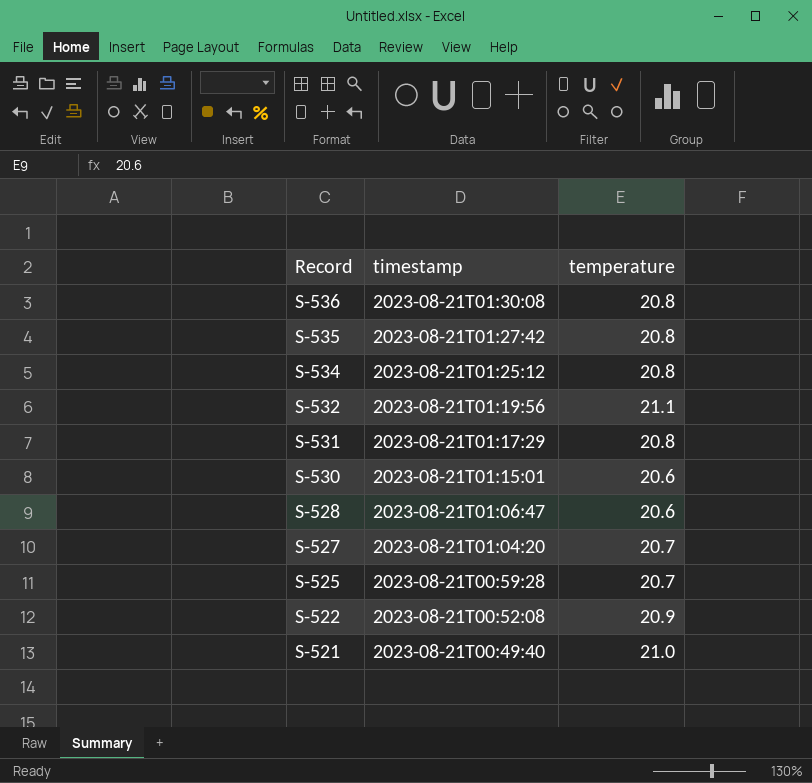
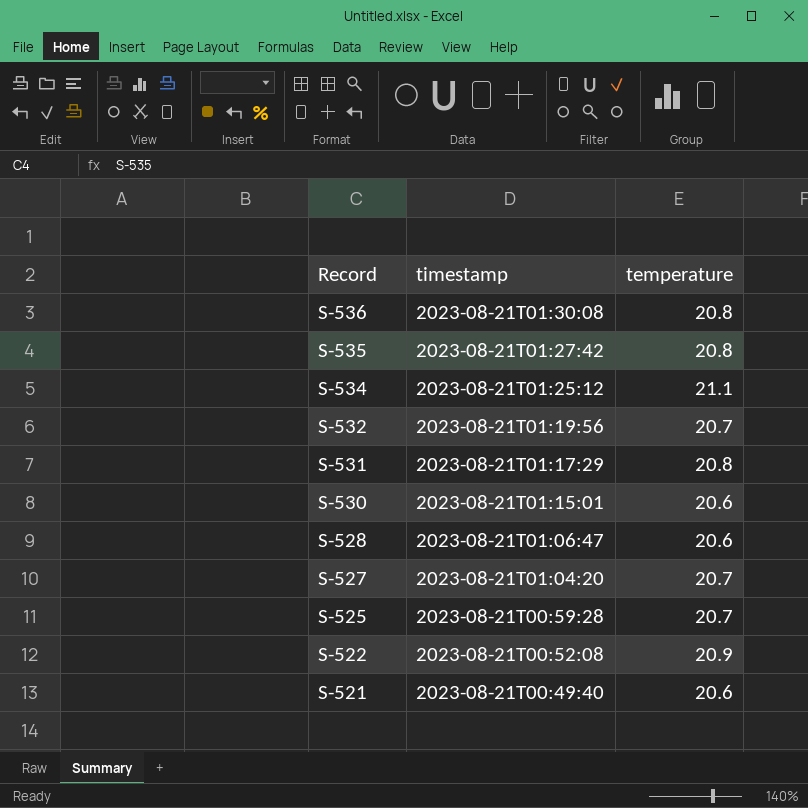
S-534 | temperature: 20.8 -> 21.1
S-532 | temperature: 21.1 -> 20.7
S-521 | temperature: 21.0 -> 20.6

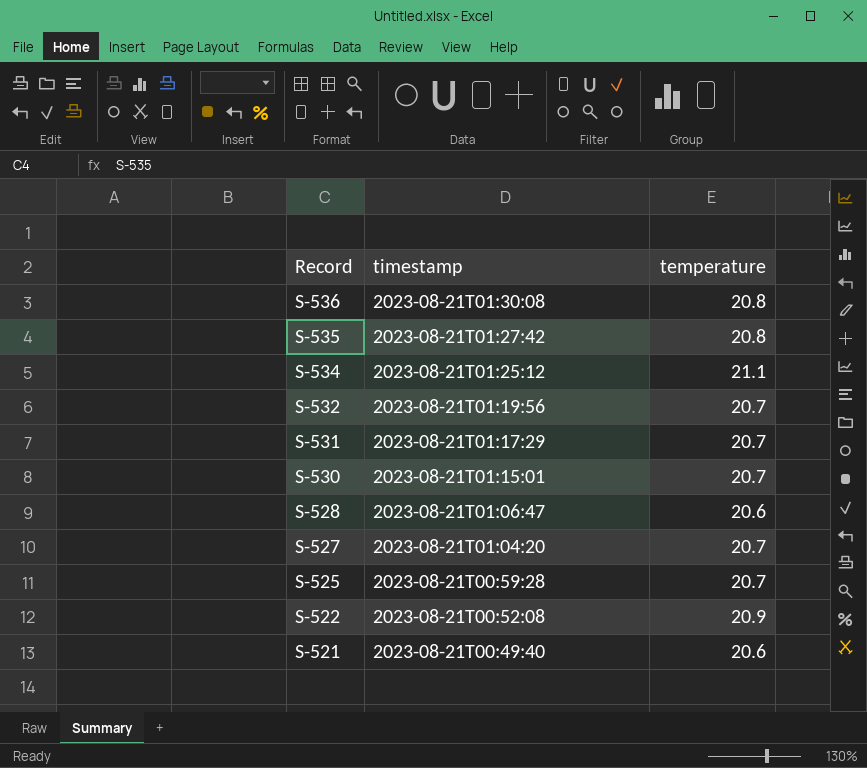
S-531 | temperature: 20.8 -> 20.7
S-530 | temperature: 20.6 -> 20.7

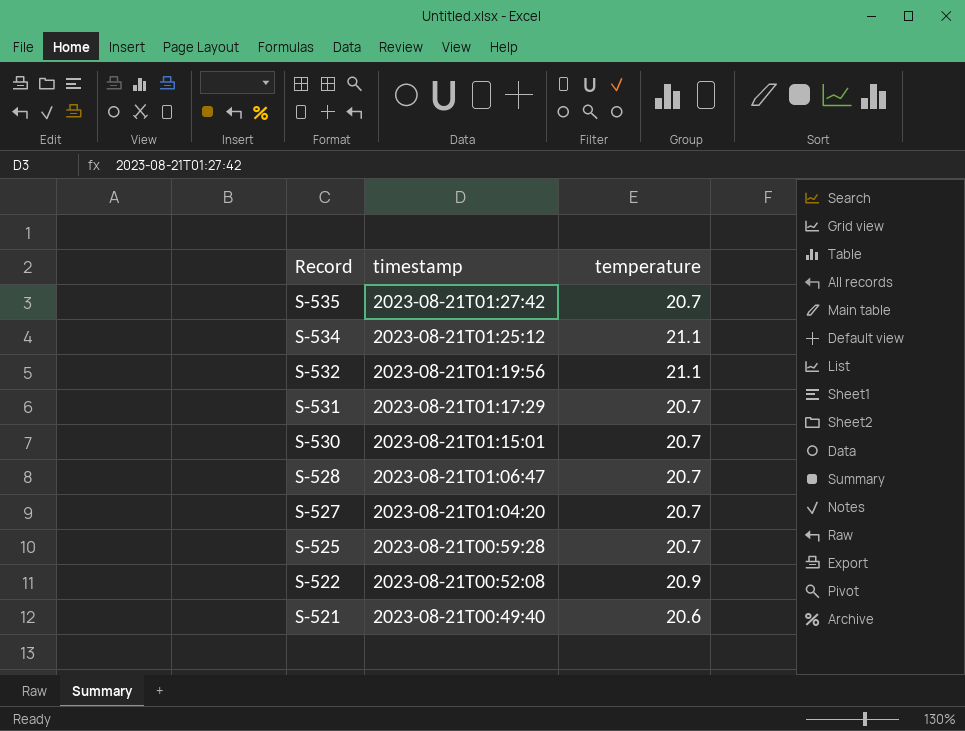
row S-536: 2023-08-21T01:30:08 | 20.8 -> none
S-535 | temperature: 20.8 -> 20.7
S-532 | temperature: 20.7 -> 21.1
S-528 | temperature: 20.6 -> 20.7

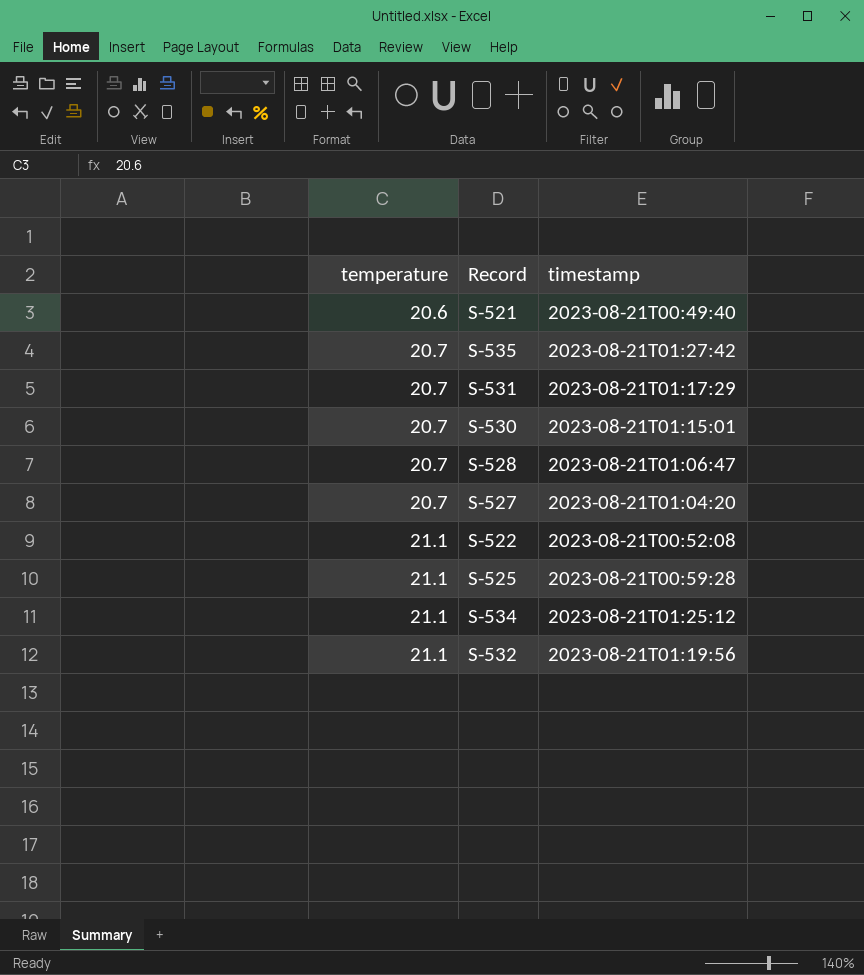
row order: Record descending -> temperature ascending
column temperature | position: 3 -> 1
S-522 | temperature: 20.9 -> 21.1
S-525 | temperature: 20.7 -> 21.1

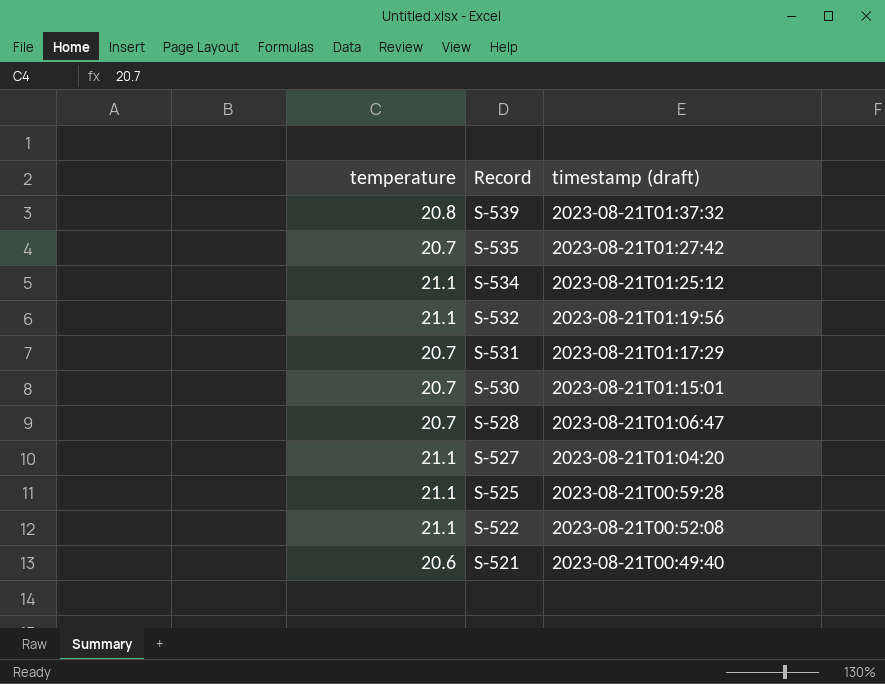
row order: temperature ascending -> Record descending
column name: timestamp -> timestamp (draft)
row S-539: none -> 20.8 | 2023-08-21T01:37:32
S-527 | temperature: 20.7 -> 21.1

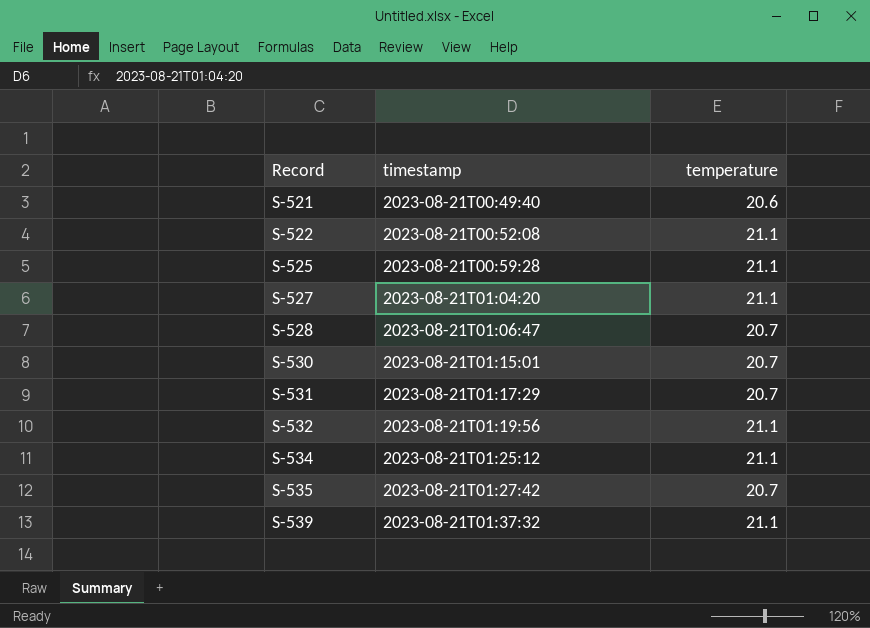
row order: Record descending -> Record ascending
column name: timestamp (draft) -> timestamp
column temperature | position: 1 -> 3
S-539 | temperature: 20.8 -> 21.1

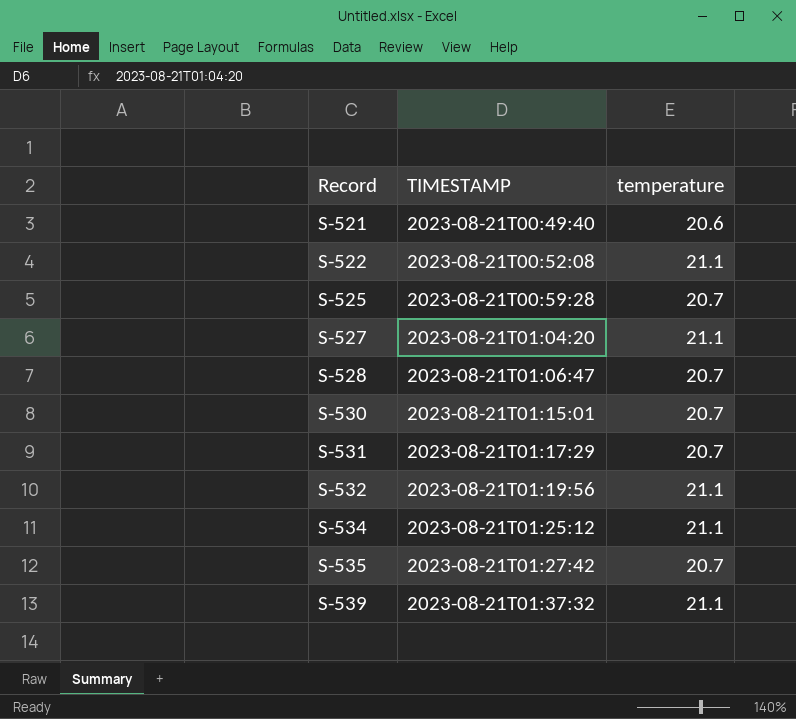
column name: timestamp -> TIMESTAMP
S-525 | temperature: 21.1 -> 20.7

